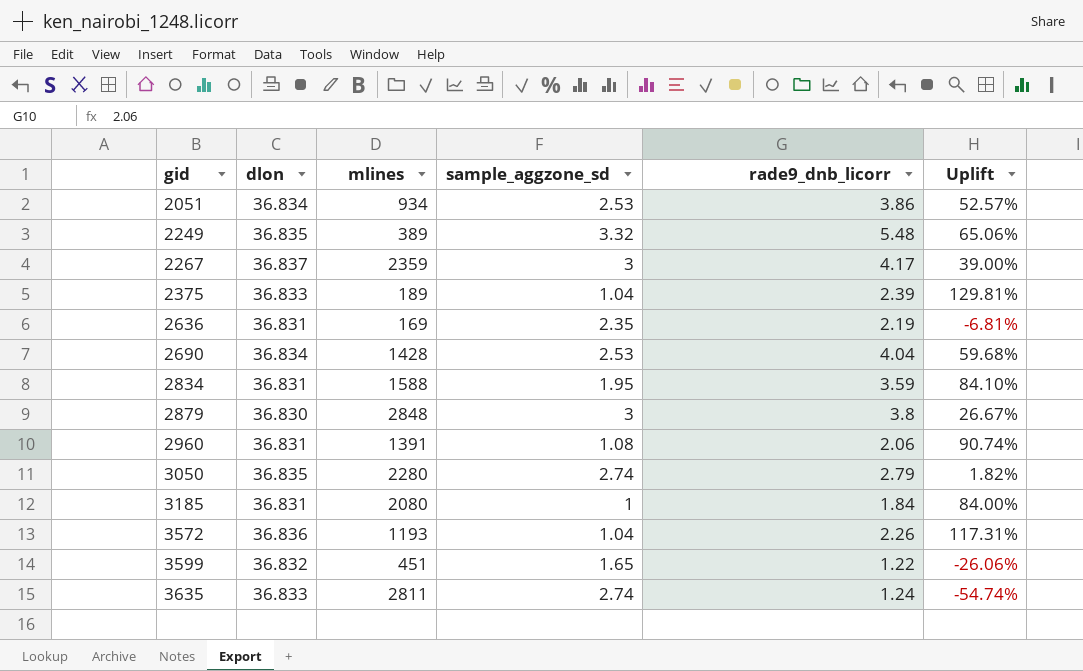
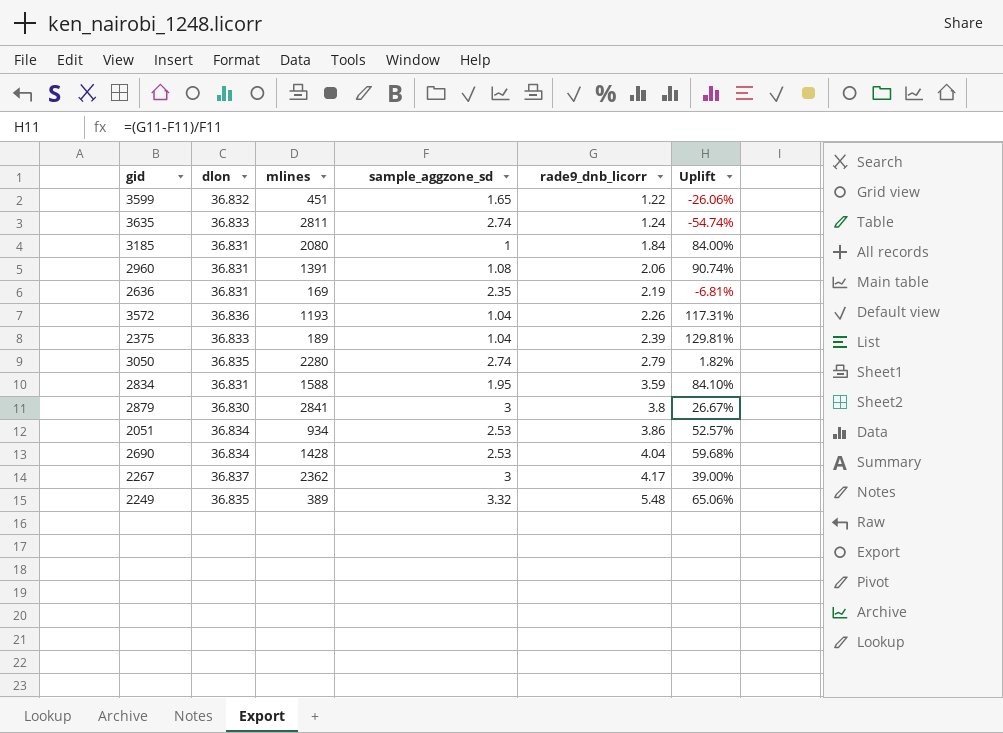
row order: gid ascending -> rade9_dnb_licorr ascending
2879 | mlines: 2848 -> 2841
2267 | mlines: 2359 -> 2362

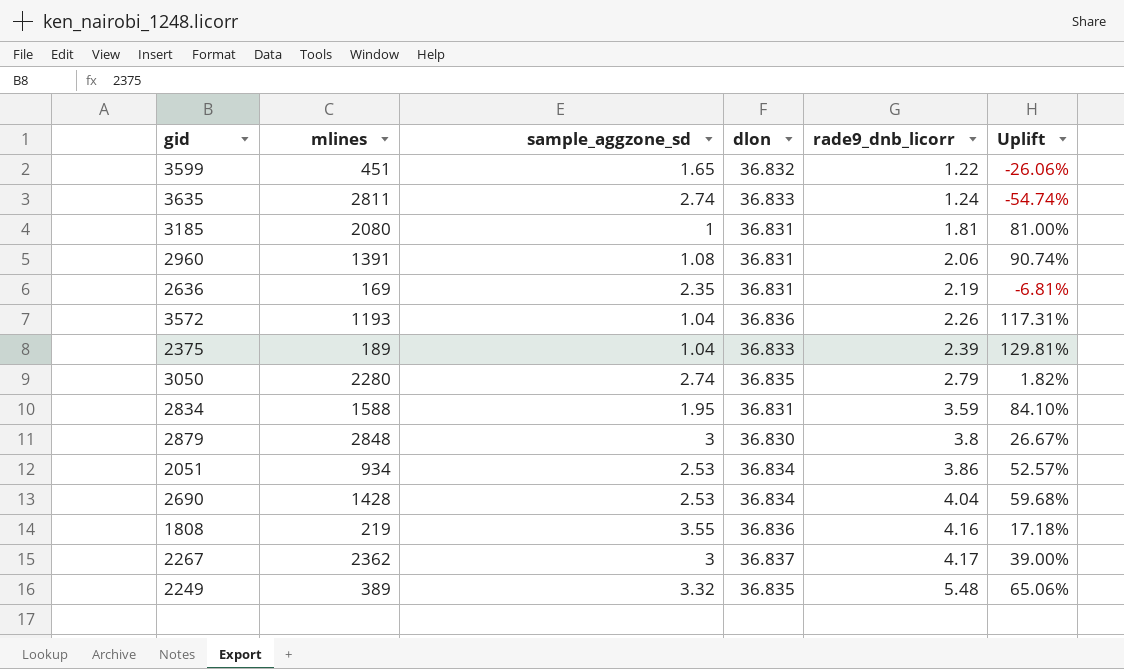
column dlon | position: 2 -> 4
3185 | rade9_dnb_licorr: 1.84 -> 1.81
3185 | Uplift: 84.00% -> 81.00%
2879 | mlines: 2841 -> 2848
row 1808: none -> 219 | 3.55 | 36.836 | 4.16 | 17.18%

